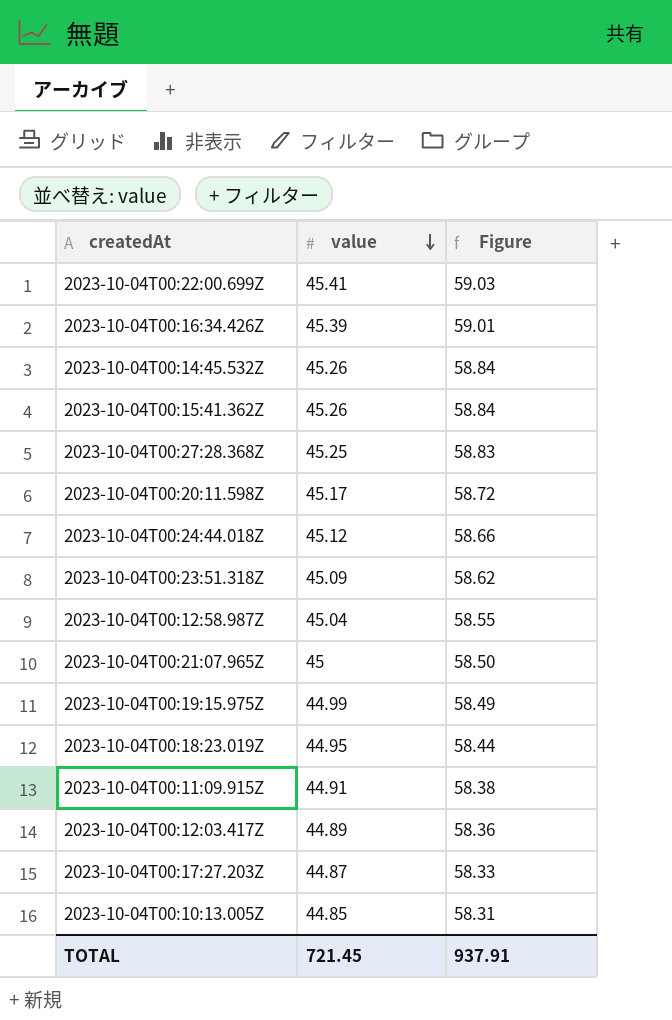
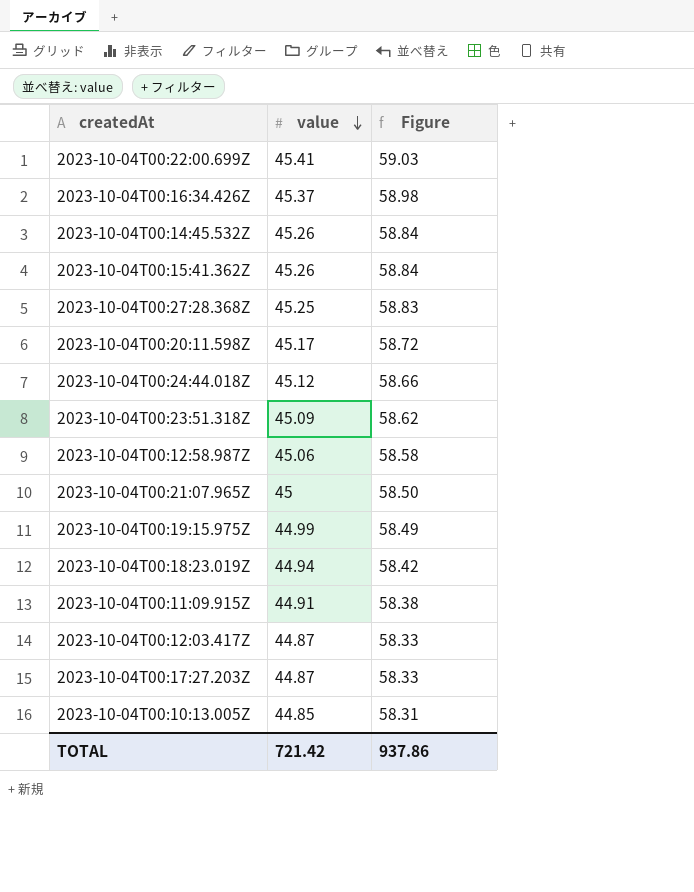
2023-10-04T00:16:34.426Z | value: 45.39 -> 45.37
2023-10-04T00:16:34.426Z | Figure: 59.01 -> 58.98
2023-10-04T00:12:58.987Z | value: 45.04 -> 45.06
2023-10-04T00:12:58.987Z | Figure: 58.55 -> 58.58
2023-10-04T00:18:23.019Z | value: 44.95 -> 44.94
2023-10-04T00:18:23.019Z | Figure: 58.44 -> 58.42
2023-10-04T00:12:03.417Z | value: 44.89 -> 44.87
2023-10-04T00:12:03.417Z | Figure: 58.36 -> 58.33
TOTAL | value: 721.45 -> 721.42
TOTAL | Figure: 937.91 -> 937.86

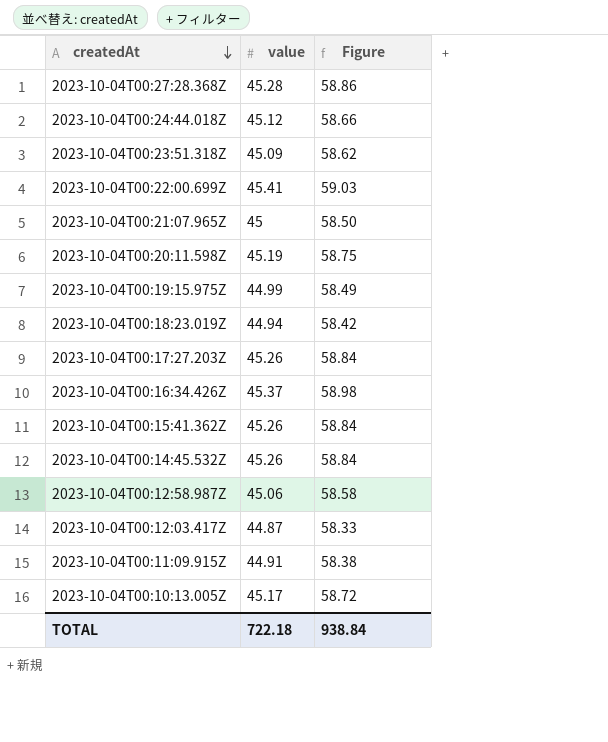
row order: value descending -> createdAt descending
2023-10-04T00:27:28.368Z | value: 45.25 -> 45.28
2023-10-04T00:27:28.368Z | Figure: 58.83 -> 58.86
2023-10-04T00:20:11.598Z | value: 45.17 -> 45.19
2023-10-04T00:20:11.598Z | Figure: 58.72 -> 58.75
2023-10-04T00:17:27.203Z | value: 44.87 -> 45.26
2023-10-04T00:17:27.203Z | Figure: 58.33 -> 58.84
2023-10-04T00:10:13.005Z | value: 44.85 -> 45.17
2023-10-04T00:10:13.005Z | Figure: 58.31 -> 58.72
TOTAL | value: 721.42 -> 722.18
TOTAL | Figure: 937.86 -> 938.84

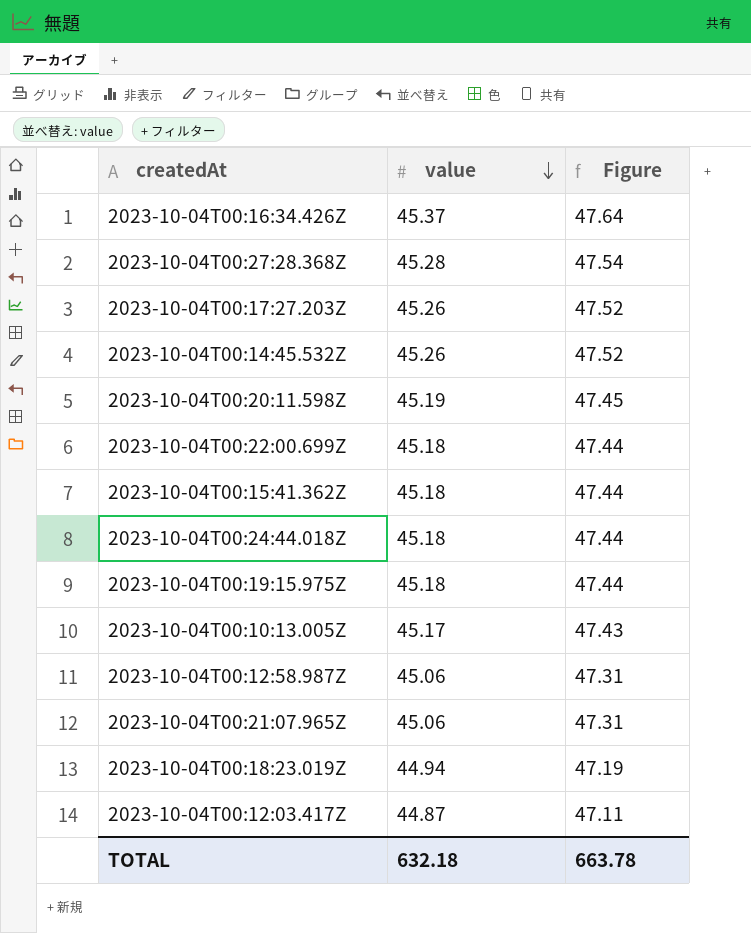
row order: createdAt descending -> value descending
column Figure | formula: [value] * 1.3 -> [value] * 1.05
row 2023-10-04T00:23:51.318Z: 45.09 | 58.62 -> none
row 2023-10-04T00:11:09.915Z: 44.91 | 58.38 -> none
2023-10-04T00:22:00.699Z | value: 45.41 -> 45.18
2023-10-04T00:15:41.362Z | value: 45.26 -> 45.18
2023-10-04T00:24:44.018Z | value: 45.12 -> 45.18
2023-10-04T00:19:15.975Z | value: 44.99 -> 45.18
2023-10-04T00:21:07.965Z | value: 45 -> 45.06
TOTAL | value: 722.18 -> 632.18
TOTAL | Figure: 938.84 -> 663.78

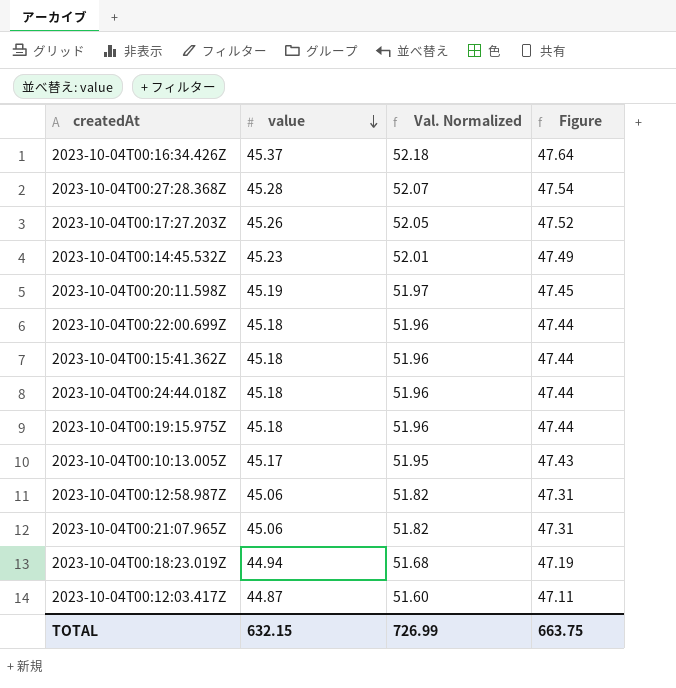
column Val. Normalized | formula: none -> [value] * 1.15
2023-10-04T00:14:45.532Z | value: 45.26 -> 45.23
2023-10-04T00:14:45.532Z | Figure: 47.52 -> 47.49
TOTAL | value: 632.18 -> 632.15
TOTAL | Figure: 663.78 -> 663.75

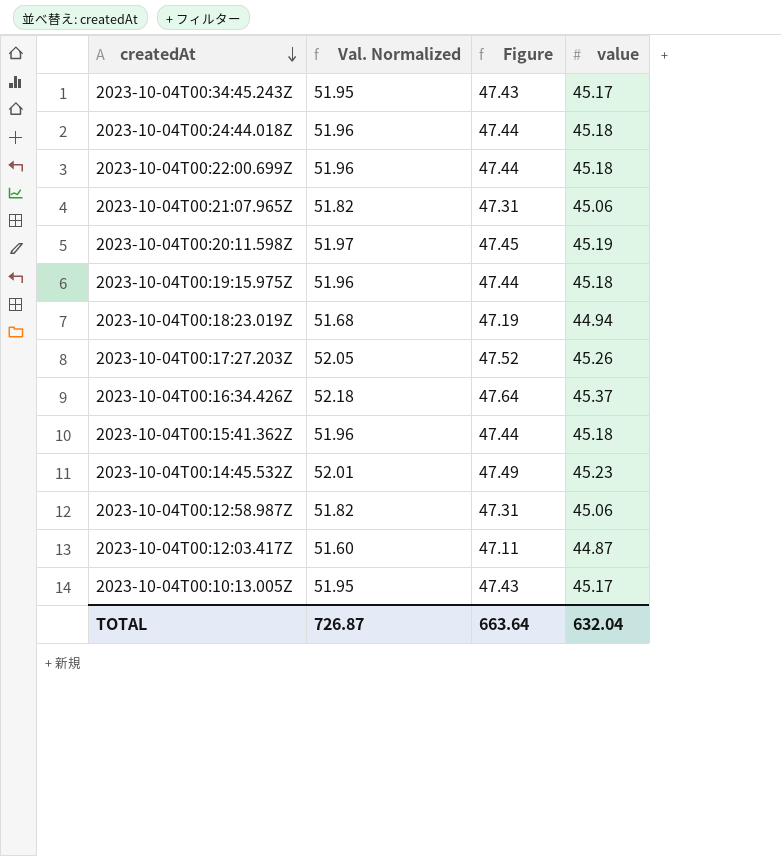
row order: value descending -> createdAt descending
column value | position: 2 -> 4
row 2023-10-04T00:27:28.368Z: 45.28 | 52.07 | 47.54 -> none
row 2023-10-04T00:34:45.243Z: none -> 51.95 | 47.43 | 45.17
TOTAL | Val. Normalized: 726.99 -> 726.87
TOTAL | Figure: 663.75 -> 663.64
TOTAL | value: 632.15 -> 632.04

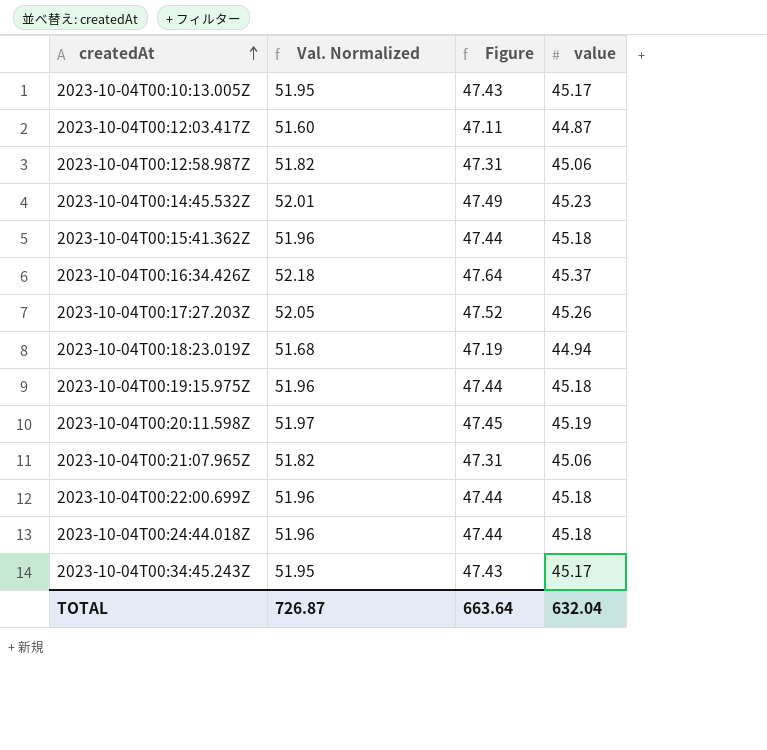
row order: createdAt descending -> createdAt ascending

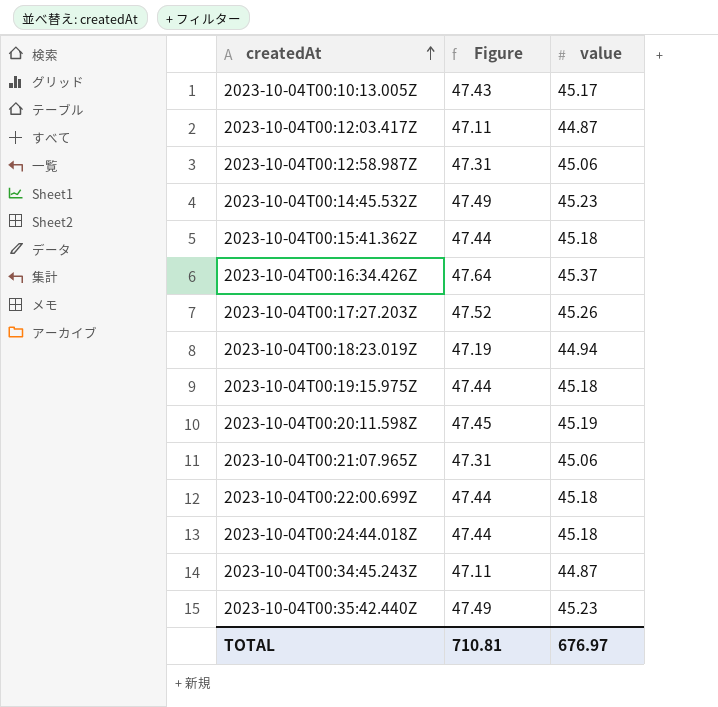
column Val. Normalized | formula: [value] * 1.15 -> none
2023-10-04T00:34:45.243Z | Figure: 47.43 -> 47.11
2023-10-04T00:34:45.243Z | value: 45.17 -> 44.87
row 2023-10-04T00:35:42.440Z: none -> 47.49 | 45.23
TOTAL | Figure: 663.64 -> 710.81
TOTAL | value: 632.04 -> 676.97

